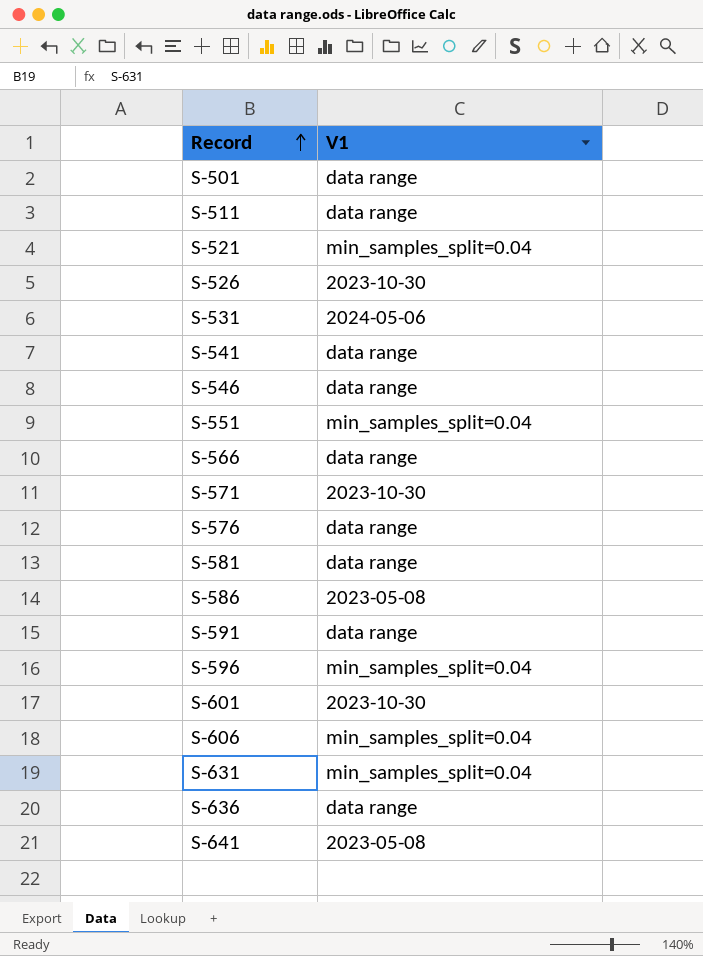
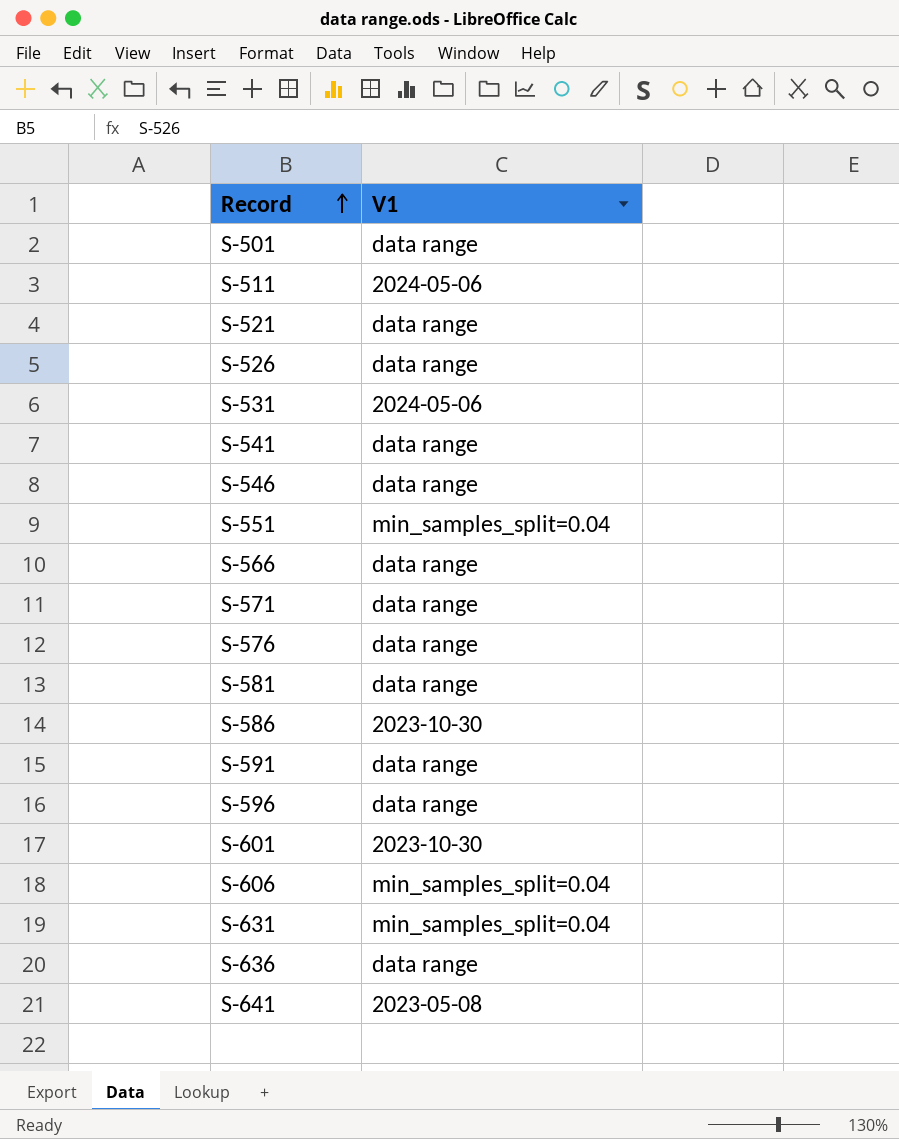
S-511 | V1: data range -> 2024-05-06
S-521 | V1: min_samples_split=0.04 -> data range
S-526 | V1: 2023-10-30 -> data range
S-571 | V1: 2023-10-30 -> data range
S-586 | V1: 2023-05-08 -> 2023-10-30
S-596 | V1: min_samples_split=0.04 -> data range

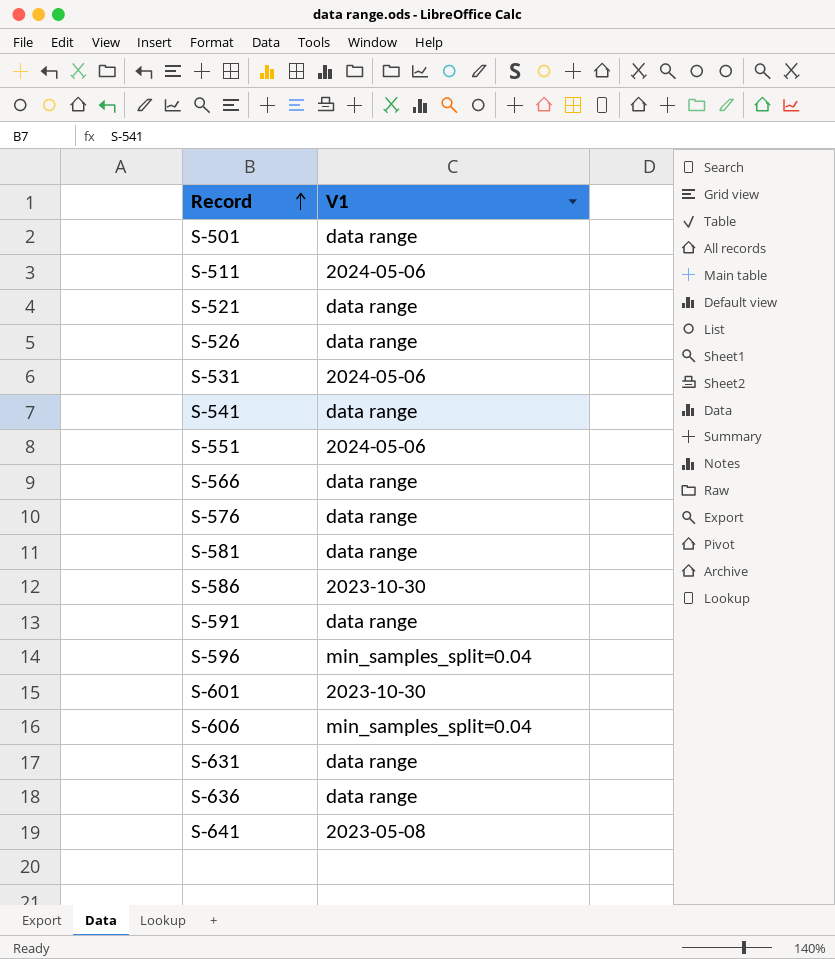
row S-546: data range -> none
row S-571: data range -> none
S-551 | V1: min_samples_split=0.04 -> 2024-05-06
S-596 | V1: data range -> min_samples_split=0.04
S-631 | V1: min_samples_split=0.04 -> data range

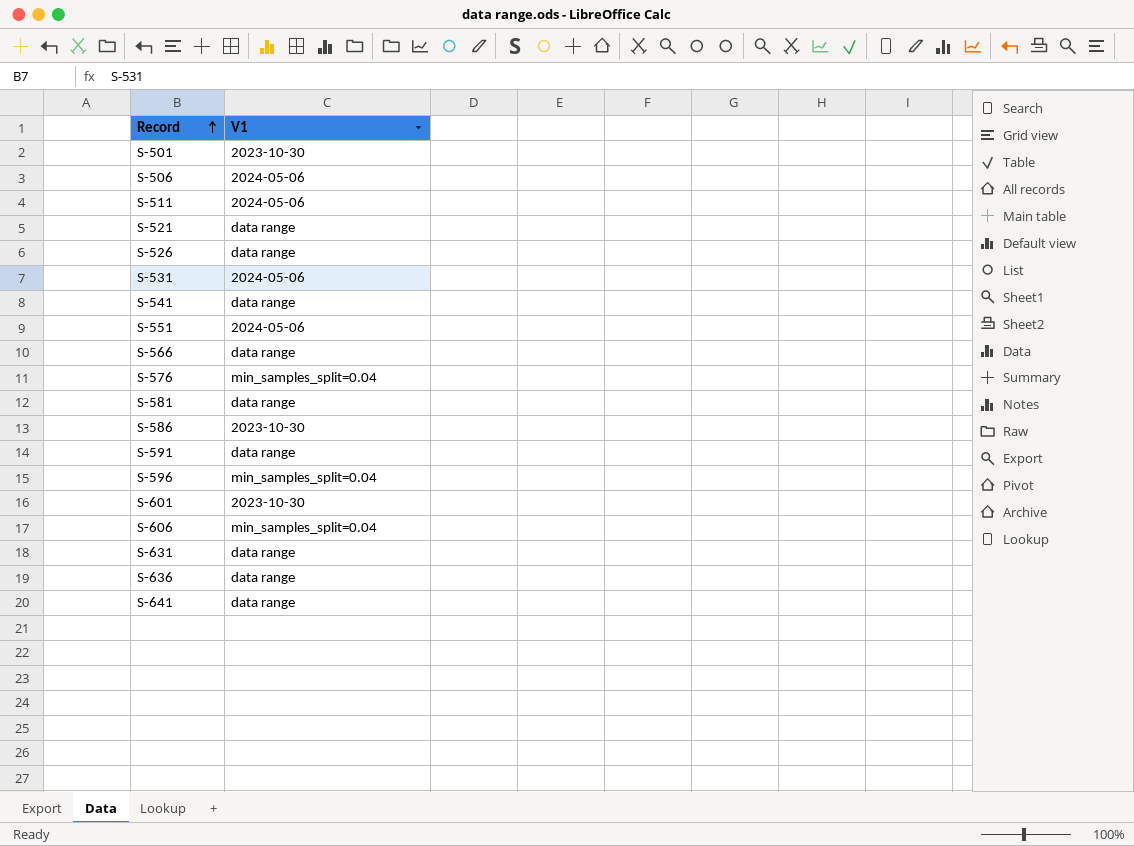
S-501 | V1: data range -> 2023-10-30
row S-506: none -> 2024-05-06
S-576 | V1: data range -> min_samples_split=0.04
S-641 | V1: 2023-05-08 -> data range

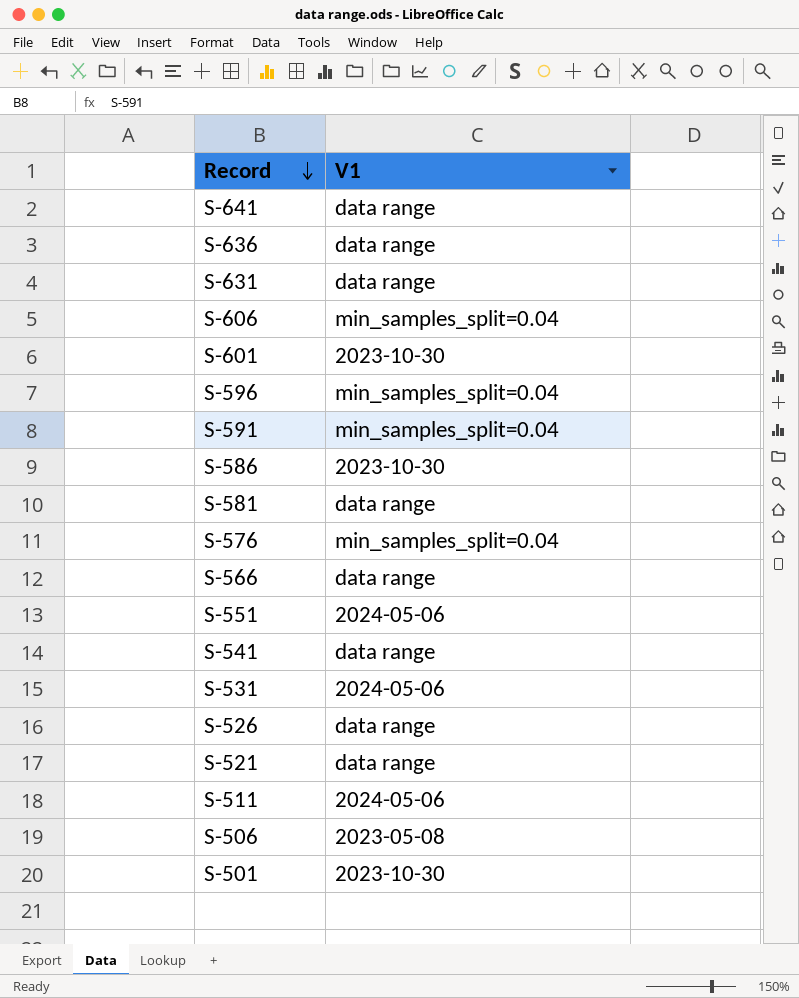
row order: Record ascending -> Record descending
S-591 | V1: data range -> min_samples_split=0.04
S-506 | V1: 2024-05-06 -> 2023-05-08

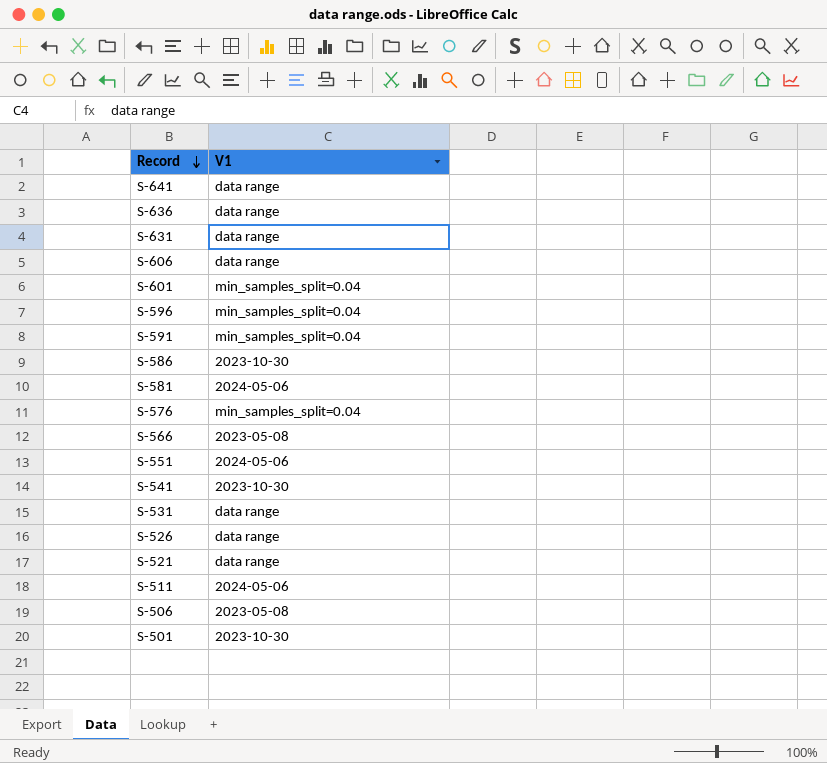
S-606 | V1: min_samples_split=0.04 -> data range
S-601 | V1: 2023-10-30 -> min_samples_split=0.04
S-581 | V1: data range -> 2024-05-06
S-566 | V1: data range -> 2023-05-08
S-541 | V1: data range -> 2023-10-30
S-531 | V1: 2024-05-06 -> data range

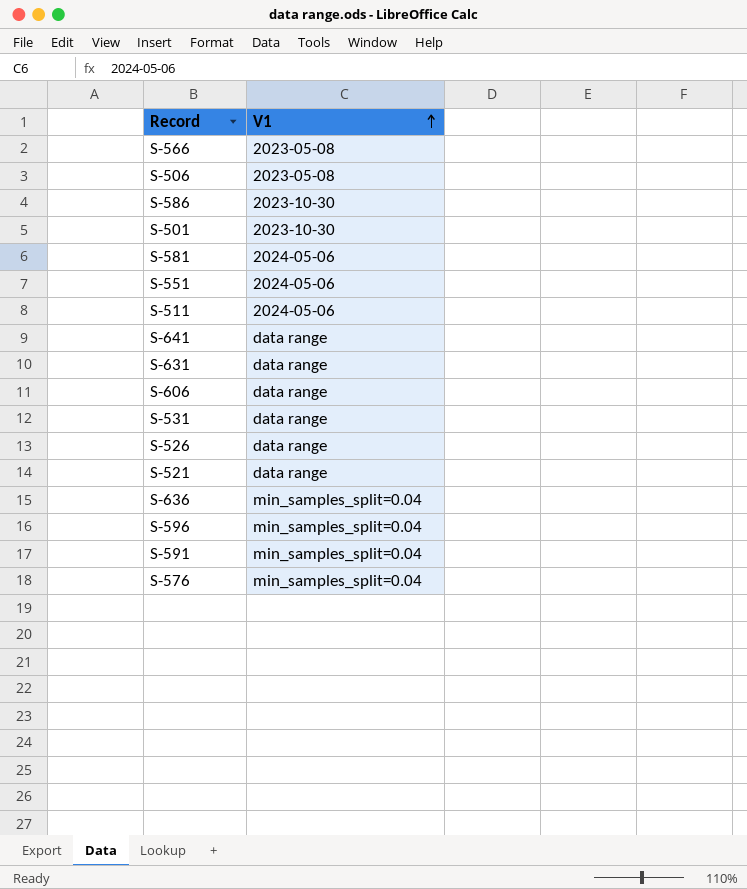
row order: Record descending -> V1 ascending
row S-601: min_samples_split=0.04 -> none
row S-541: 2023-10-30 -> none
S-636 | V1: data range -> min_samples_split=0.04

